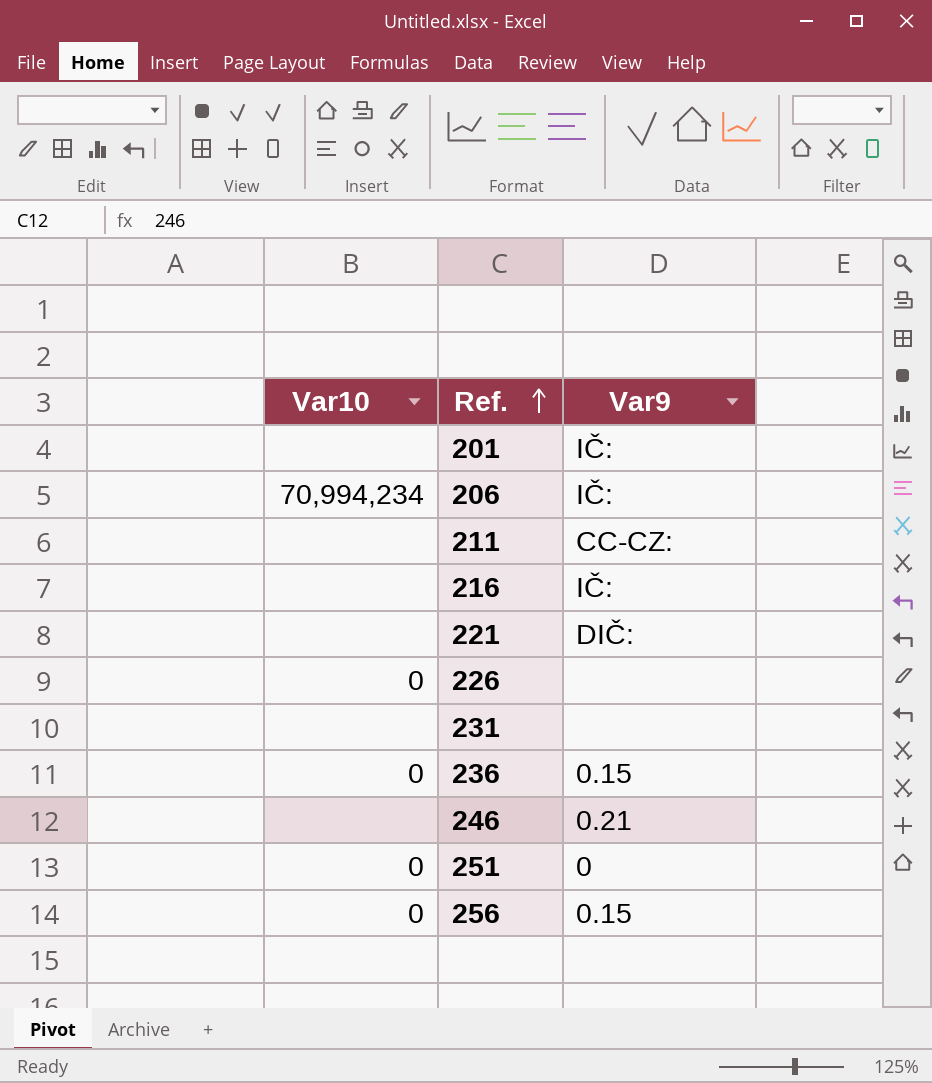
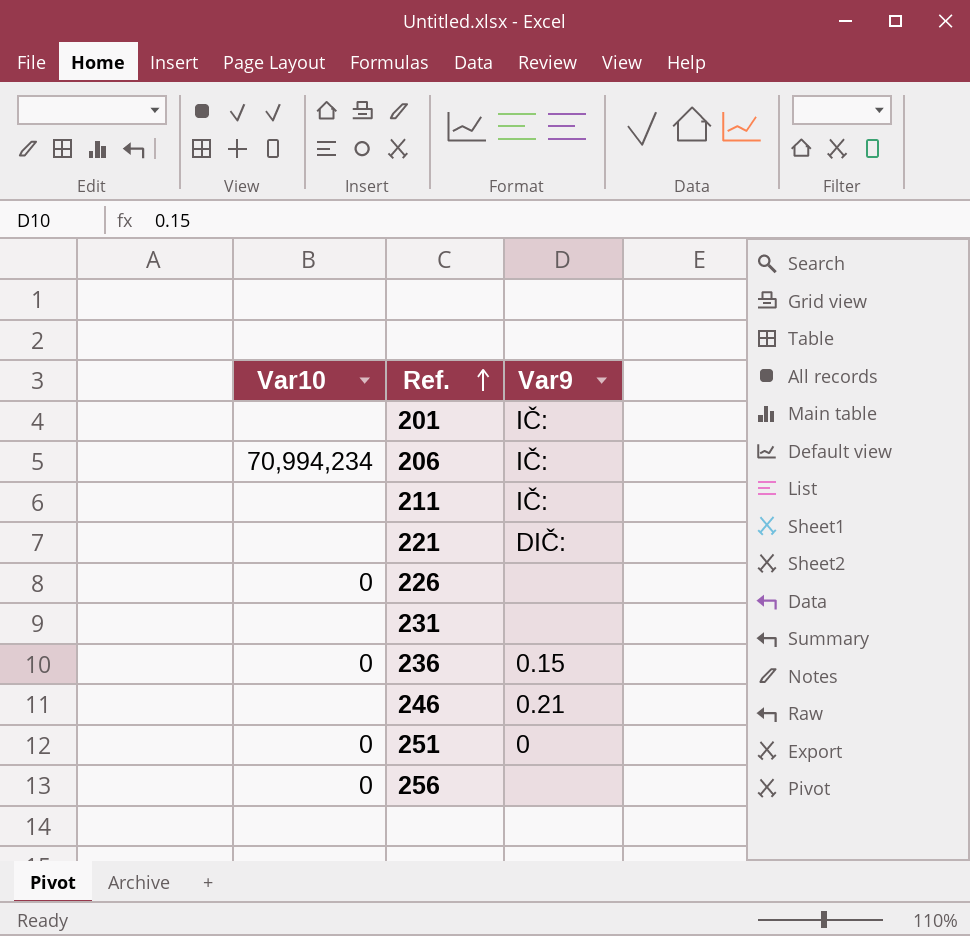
row 216: none | IČ: -> none
211 | Var9: CC-CZ: -> IČ:
256 | Var9: 0.15 -> none

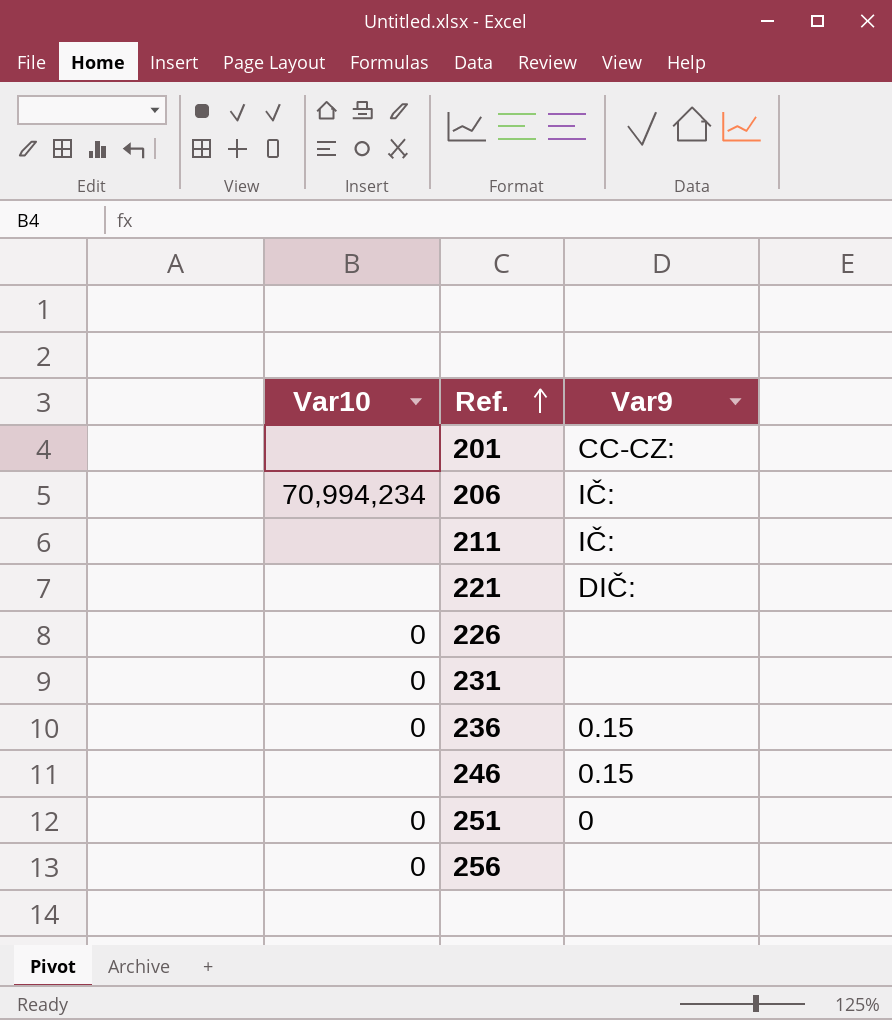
201 | Var9: IČ: -> CC-CZ:
231 | Var10: none -> 0
246 | Var9: 0.21 -> 0.15

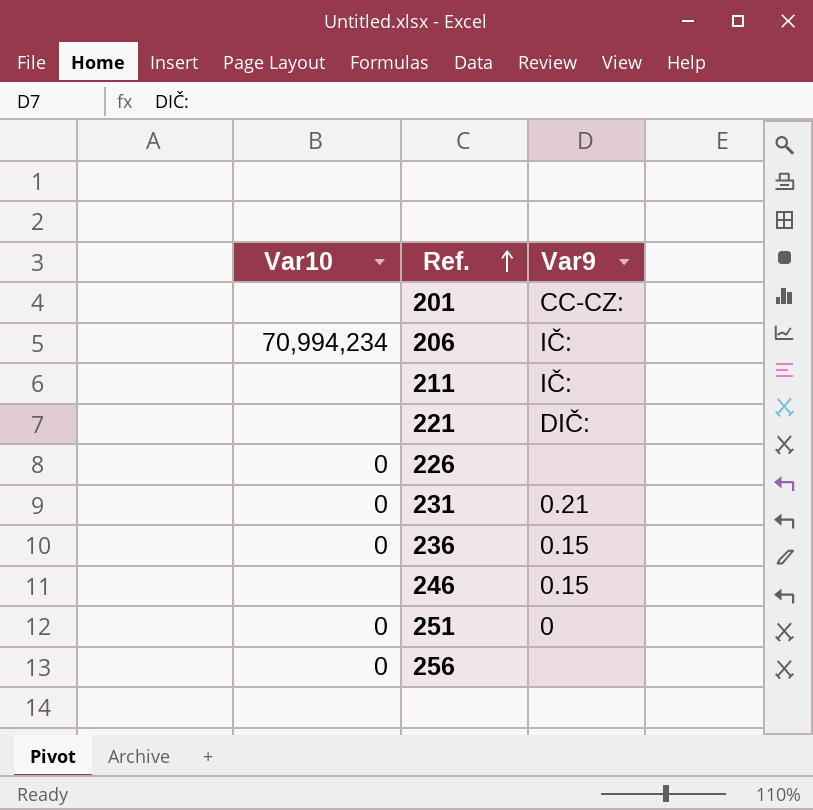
231 | Var9: none -> 0.21

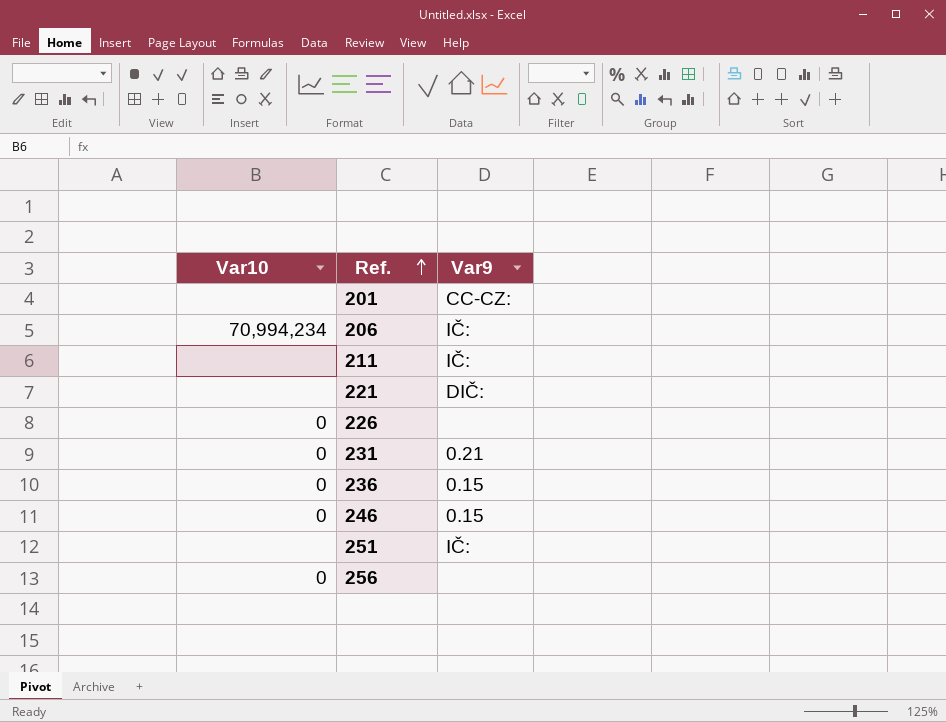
246 | Var10: none -> 0
251 | Var10: 0 -> none
251 | Var9: 0 -> IČ:

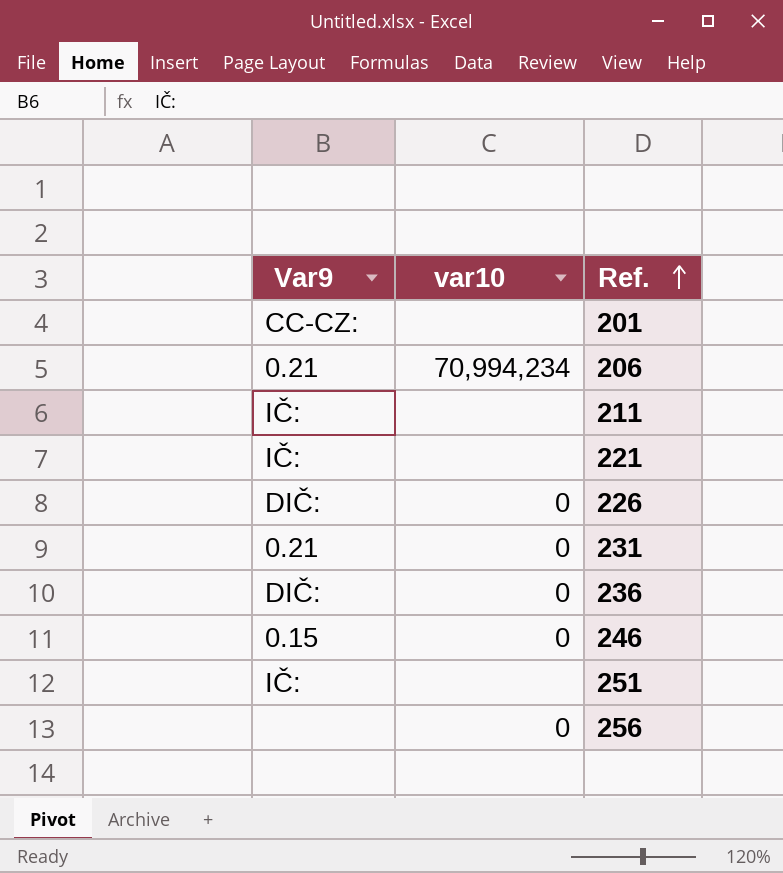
column Var9 | position: 3 -> 1
column name: Var10 -> var10
206 | Var9: IČ: -> 0.21
221 | Var9: DIČ: -> IČ:
226 | Var9: none -> DIČ:
236 | Var9: 0.15 -> DIČ:

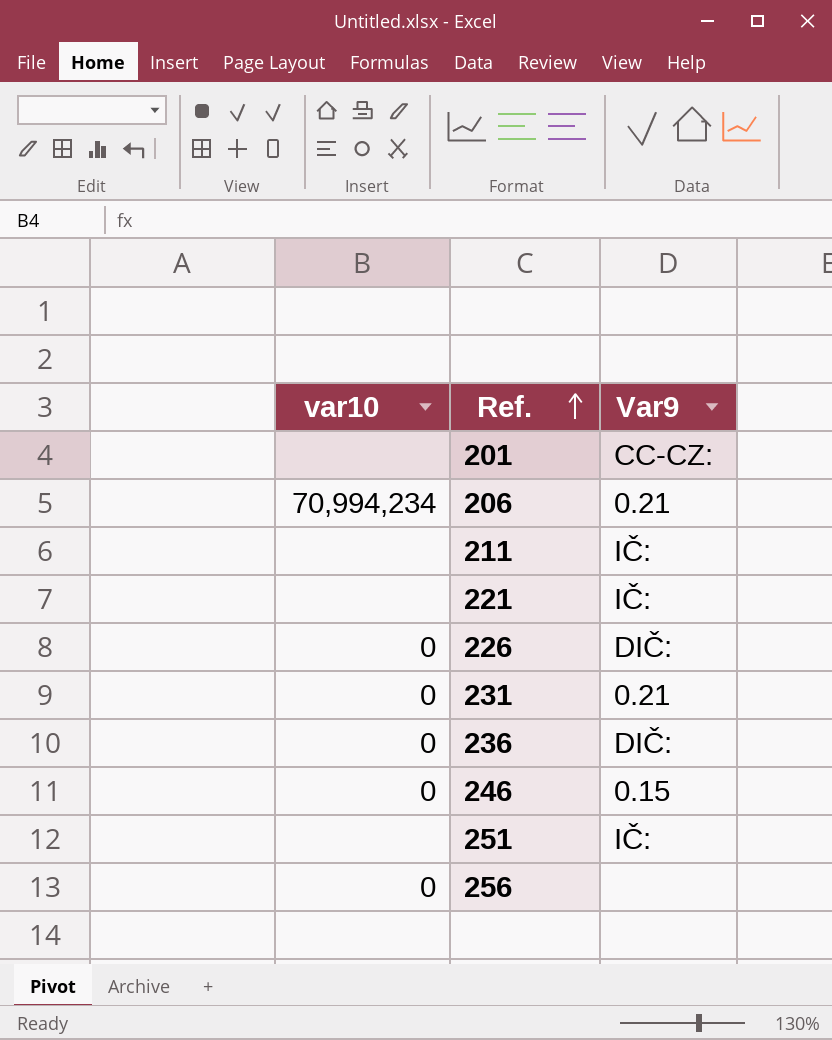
column Var9 | position: 1 -> 3

